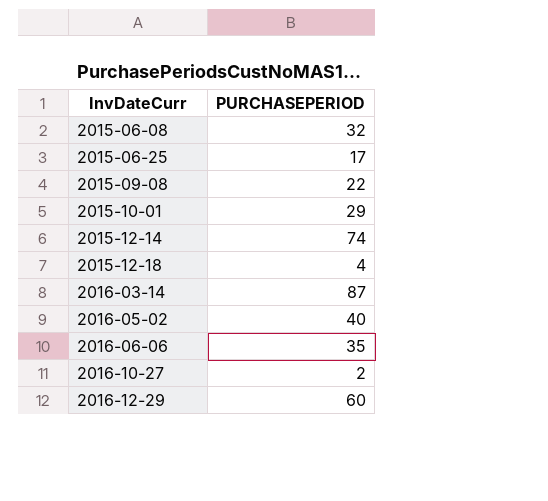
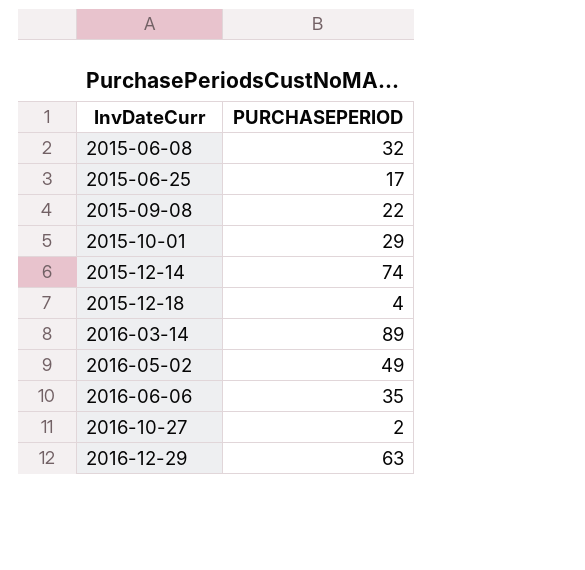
2016-03-14 | PURCHASEPERIOD: 87 -> 89
2016-05-02 | PURCHASEPERIOD: 40 -> 49
2016-12-29 | PURCHASEPERIOD: 60 -> 63

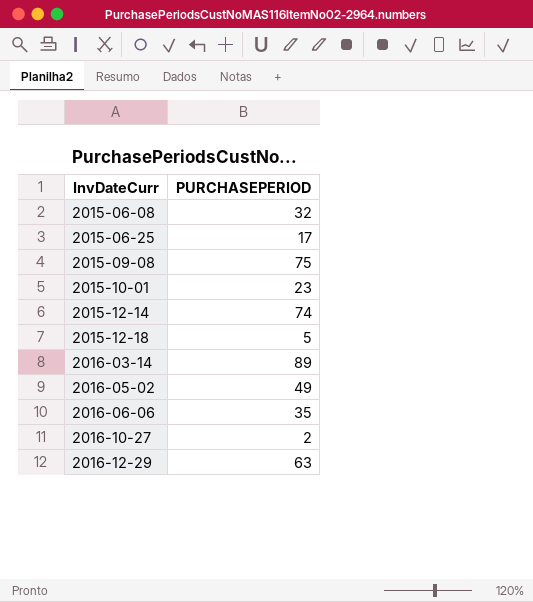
2015-09-08 | PURCHASEPERIOD: 22 -> 75
2015-10-01 | PURCHASEPERIOD: 29 -> 23
2015-12-18 | PURCHASEPERIOD: 4 -> 5

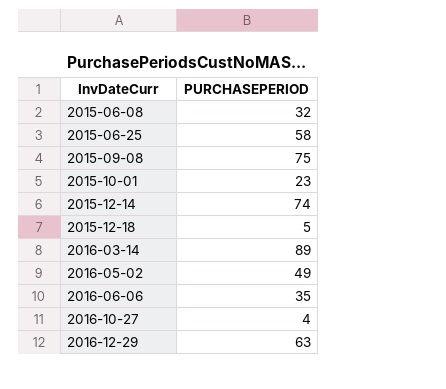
2015-06-25 | PURCHASEPERIOD: 17 -> 58
2016-10-27 | PURCHASEPERIOD: 2 -> 4

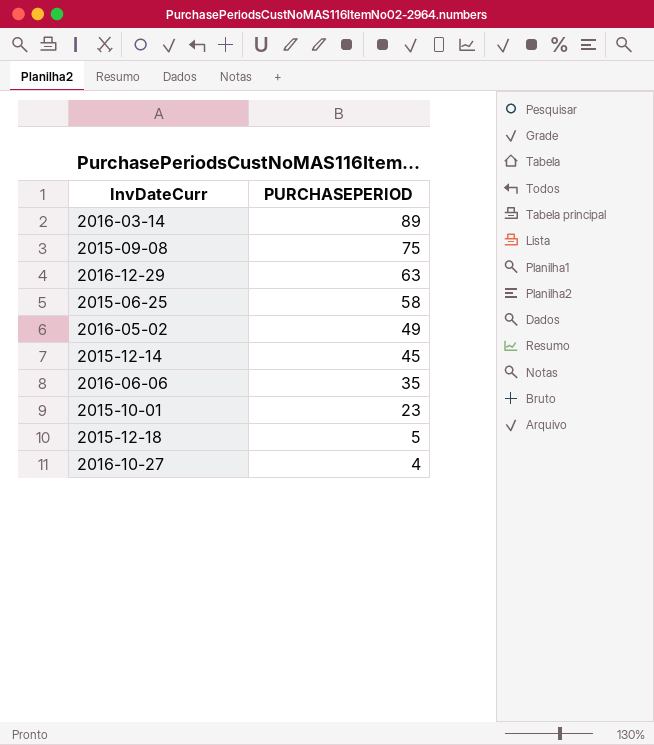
row order: InvDateCurr ascending -> PURCHASEPERIOD descending
row 2015-06-08: 32 -> none
2015-12-14 | PURCHASEPERIOD: 74 -> 45

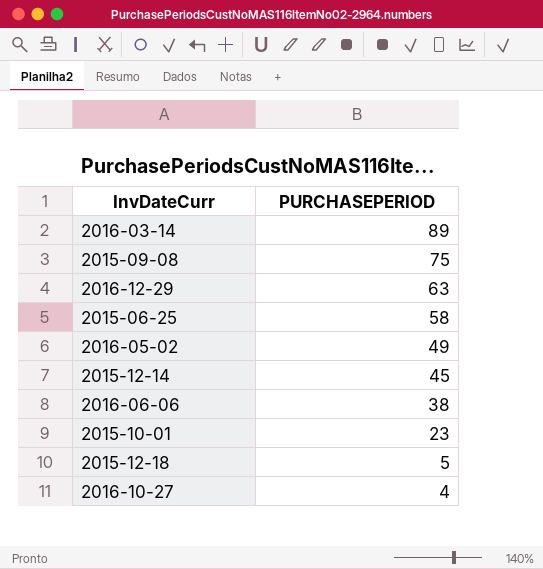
2016-06-06 | PURCHASEPERIOD: 35 -> 38

